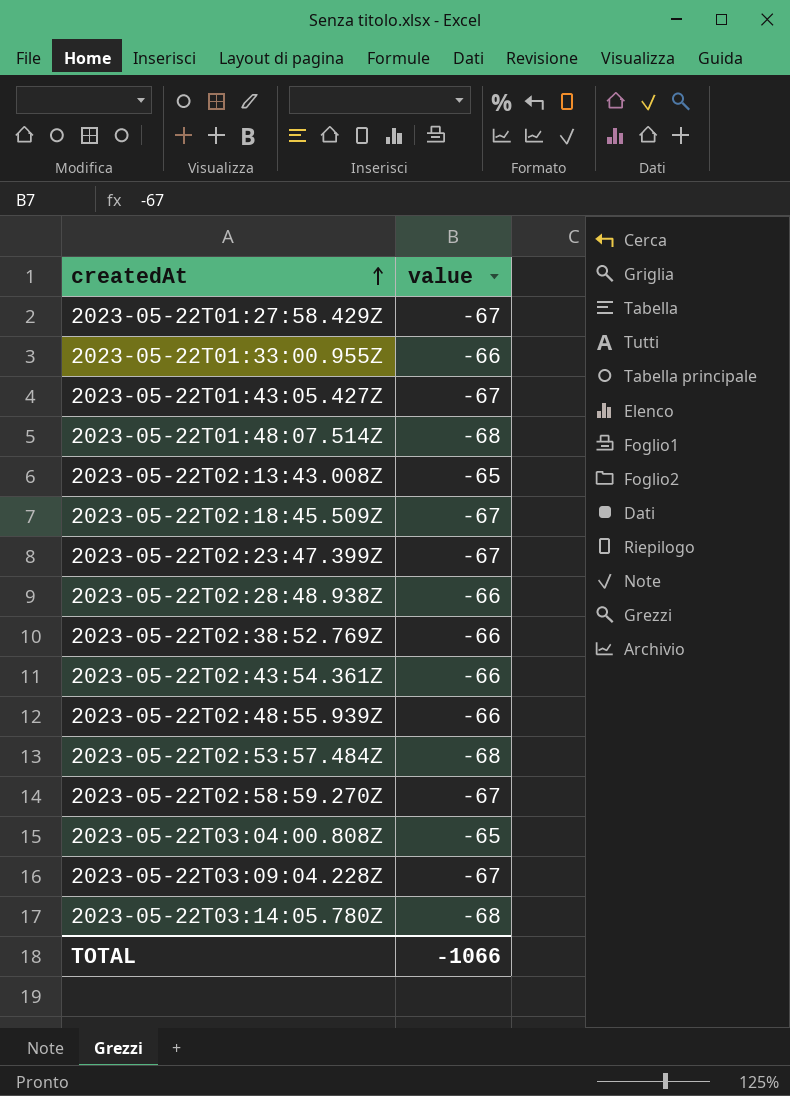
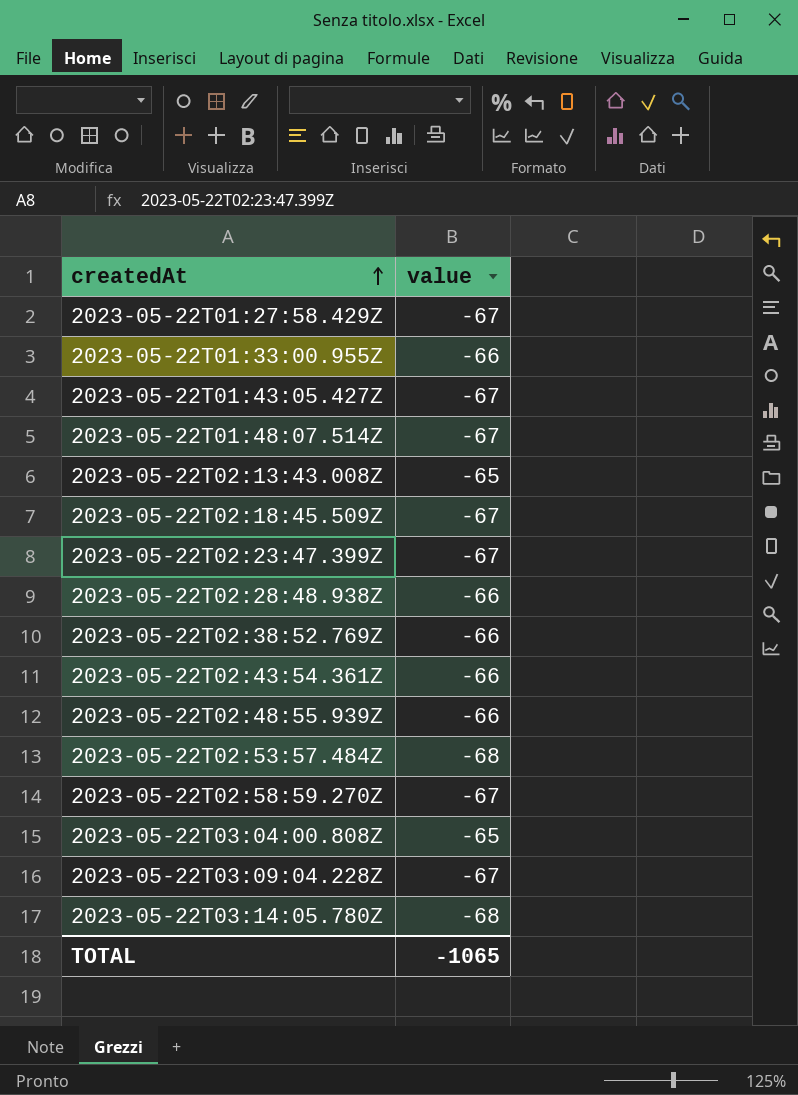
2023-05-22T01:48:07.514Z | value: -68 -> -67
TOTAL | value: -1066 -> -1065

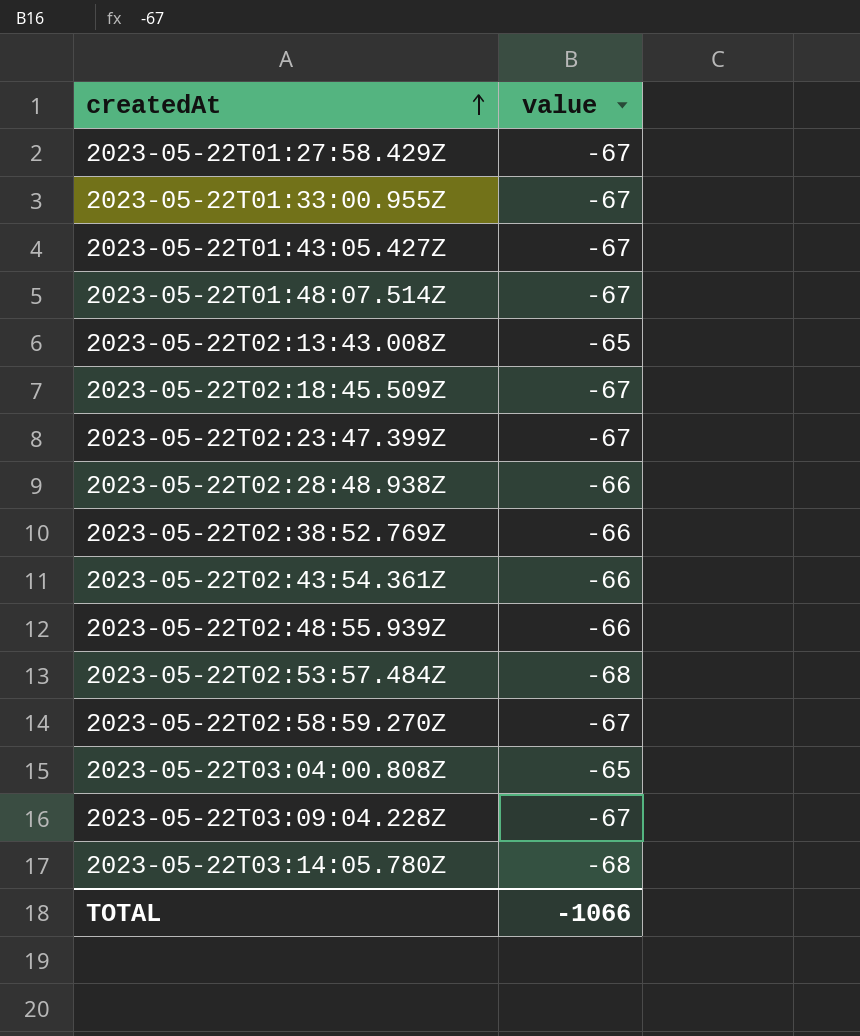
2023-05-22T01:33:00.955Z | value: -66 -> -67
TOTAL | value: -1065 -> -1066

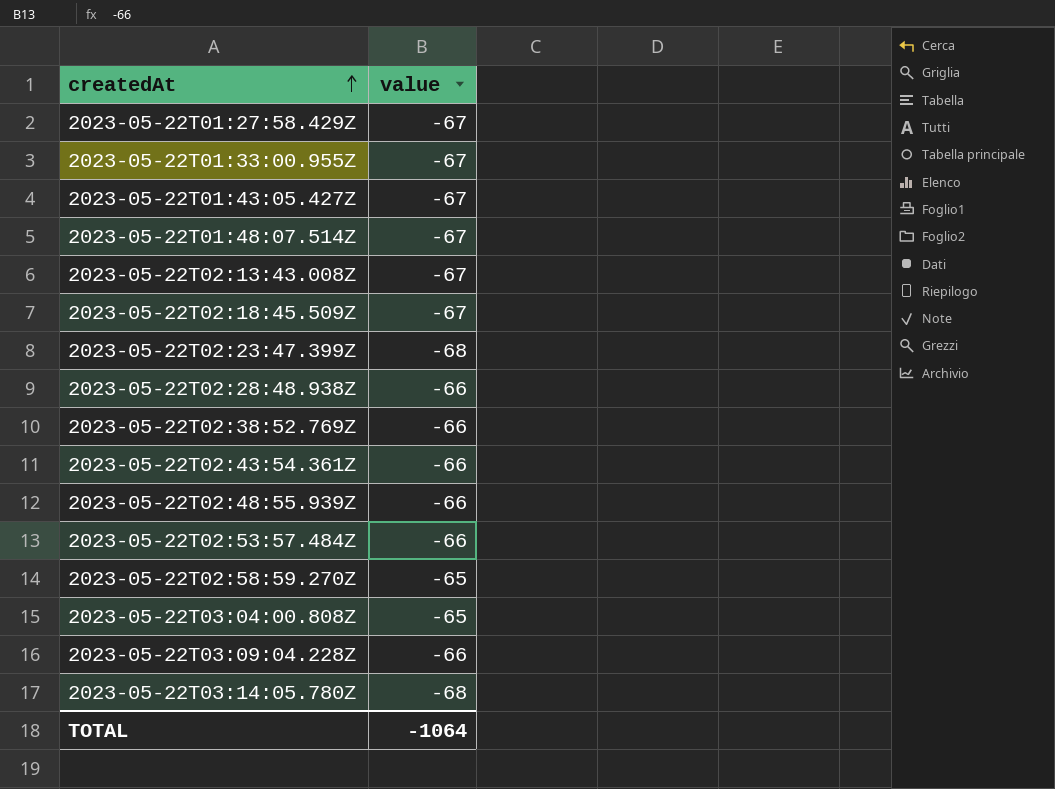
2023-05-22T02:13:43.008Z | value: -65 -> -67
2023-05-22T02:23:47.399Z | value: -67 -> -68
2023-05-22T02:53:57.484Z | value: -68 -> -66
2023-05-22T02:58:59.270Z | value: -67 -> -65
2023-05-22T03:09:04.228Z | value: -67 -> -66
TOTAL | value: -1066 -> -1064

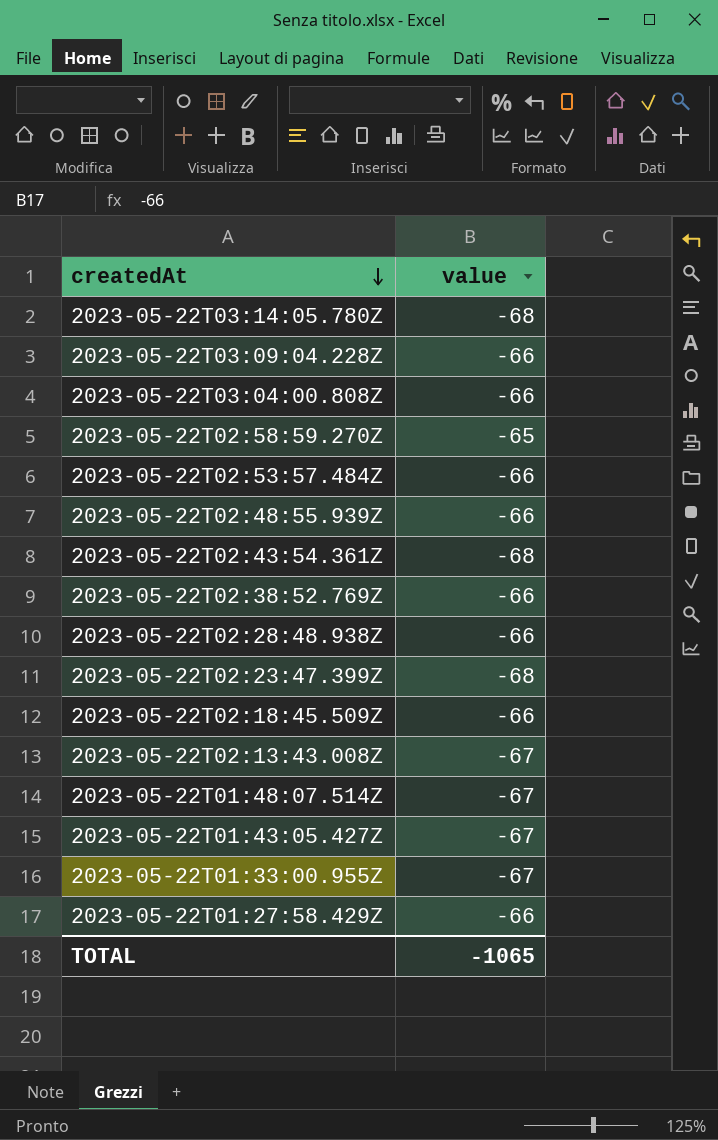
row order: createdAt ascending -> createdAt descending
2023-05-22T03:04:00.808Z | value: -65 -> -66
2023-05-22T02:43:54.361Z | value: -66 -> -68
2023-05-22T02:18:45.509Z | value: -67 -> -66
2023-05-22T01:27:58.429Z | value: -67 -> -66
TOTAL | value: -1064 -> -1065

